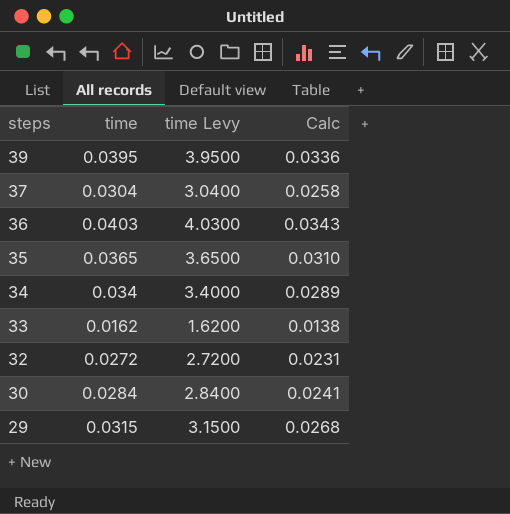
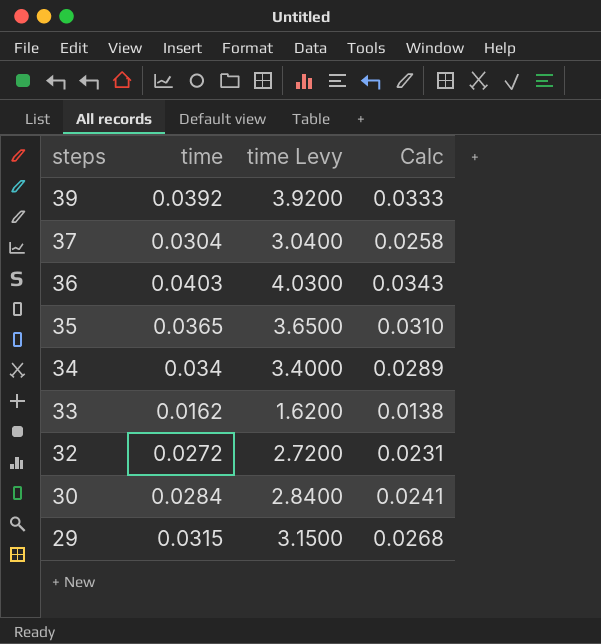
39 | time: 0.0395 -> 0.0392
39 | time Levy: 3.9500 -> 3.9200
39 | Calc: 0.0336 -> 0.0333

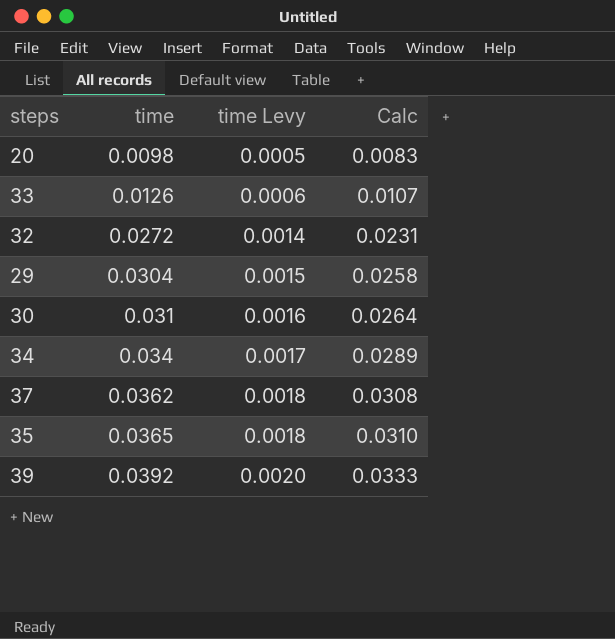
row order: steps descending -> time ascending
column time Levy | formula: [time] * 100 -> [time] * 0.05
row 36: 0.0403 | 4.0300 | 0.0343 -> none
row 20: none -> 0.0098 | 0.0005 | 0.0083
33 | time: 0.0162 -> 0.0126
33 | Calc: 0.0138 -> 0.0107
29 | time: 0.0315 -> 0.0304
29 | Calc: 0.0268 -> 0.0258
30 | time: 0.0284 -> 0.031
30 | Calc: 0.0241 -> 0.0264
37 | time: 0.0304 -> 0.0362
37 | Calc: 0.0258 -> 0.0308

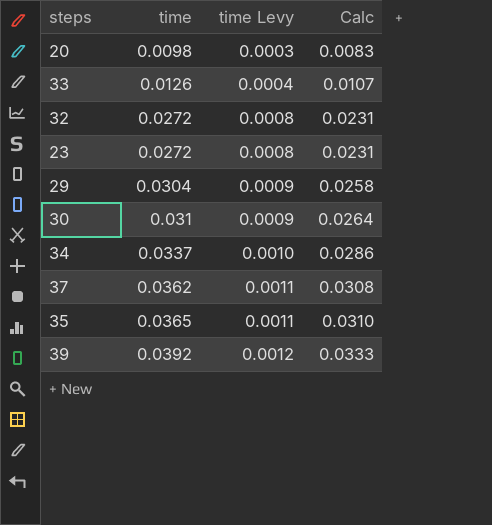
column time Levy | formula: [time] * 0.05 -> [time] * 0.03
row 23: none -> 0.0272 | 0.0008 | 0.0231
34 | time: 0.034 -> 0.0337
34 | Calc: 0.0289 -> 0.0286

